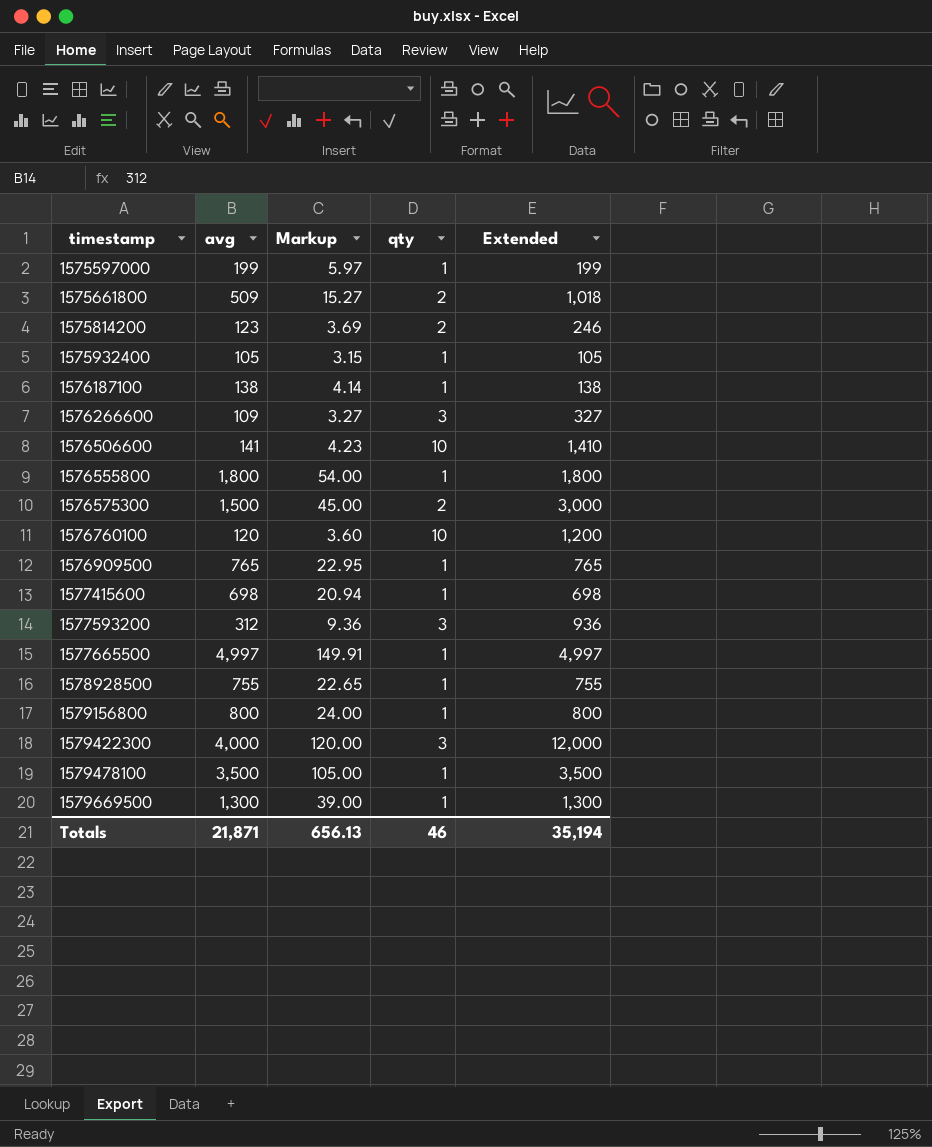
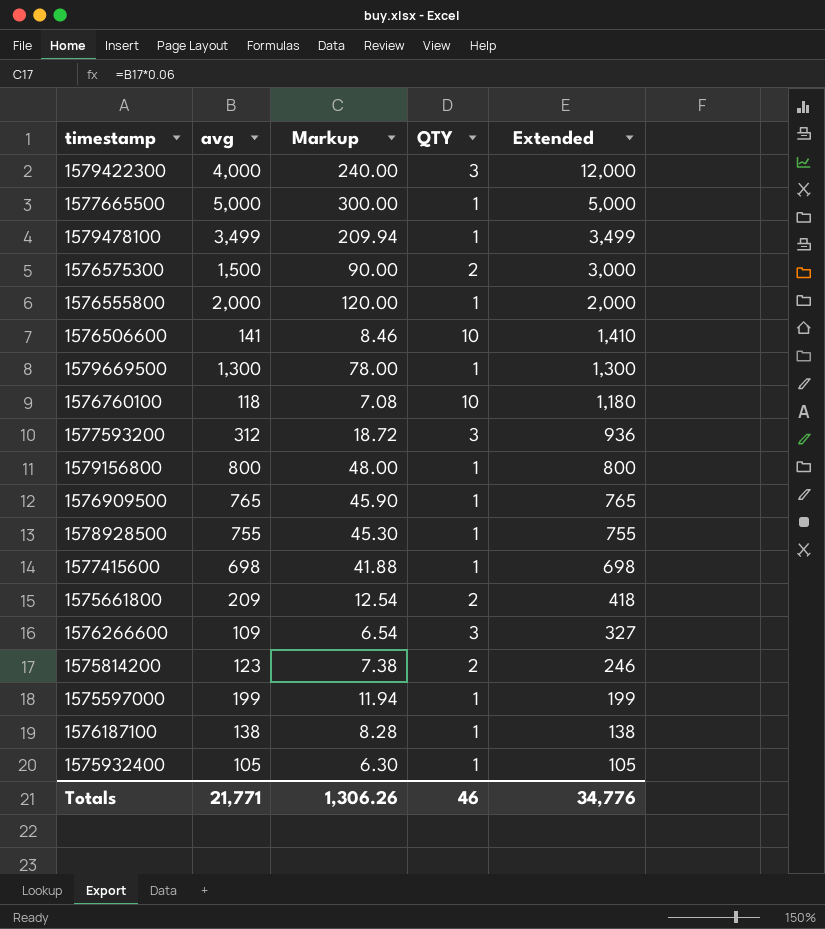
row order: timestamp ascending -> Extended descending
column Markup | formula: [avg] * 0.03 -> [avg] * 0.06
column name: qty -> QTY
1577665500 | avg: 4,997 -> 5,000
1577665500 | Extended: 4,997 -> 5,000
1579478100 | avg: 3,500 -> 3,499
1579478100 | Extended: 3,500 -> 3,499
1576555800 | avg: 1,800 -> 2,000
1576555800 | Extended: 1,800 -> 2,000
1576760100 | avg: 120 -> 118
1576760100 | Extended: 1,200 -> 1,180
1575661800 | avg: 509 -> 209
1575661800 | Extended: 1,018 -> 418
Totals | avg: 21,871 -> 21,771
Totals | Markup: 656.13 -> 1,306.26
Totals | Extended: 35,194 -> 34,776

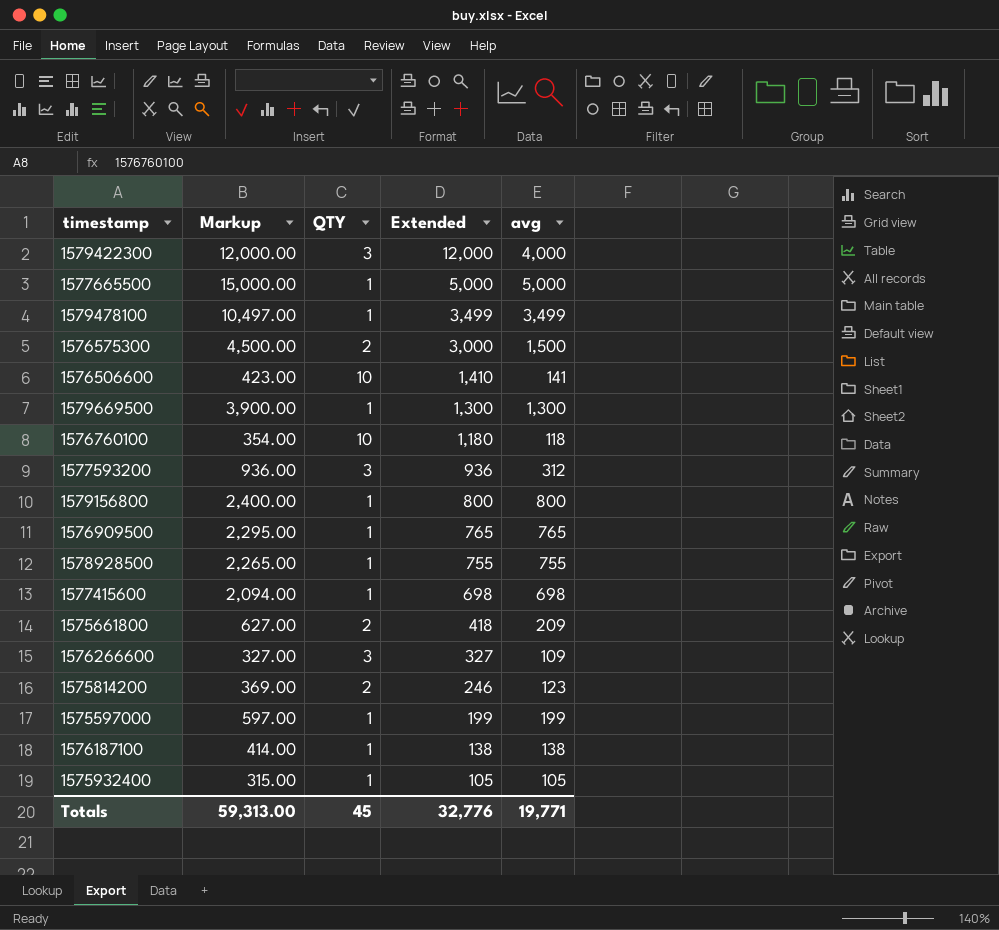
column Markup | formula: [avg] * 0.06 -> [avg] * 3
column avg | position: 2 -> 5
row 1576555800: 2,000 | 120.00 | 1 | 2,000 -> none
Totals | Markup: 1,306.26 -> 59,313.00
Totals | QTY: 46 -> 45
Totals | Extended: 34,776 -> 32,776
Totals | avg: 21,771 -> 19,771

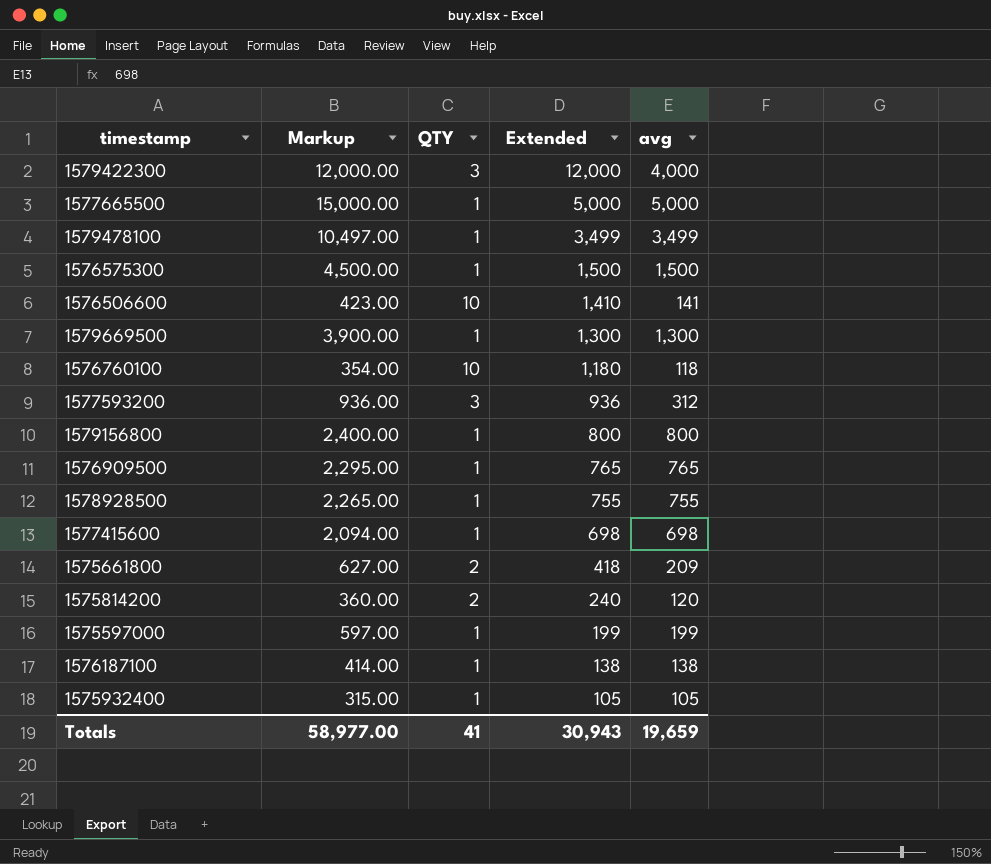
row 1576266600: 327.00 | 3 | 327 | 109 -> none
1576575300 | QTY: 2 -> 1
1576575300 | Extended: 3,000 -> 1,500
1575814200 | Markup: 369.00 -> 360.00
1575814200 | Extended: 246 -> 240
1575814200 | avg: 123 -> 120
Totals | Markup: 59,313.00 -> 58,977.00
Totals | QTY: 45 -> 41
Totals | Extended: 32,776 -> 30,943
Totals | avg: 19,771 -> 19,659

